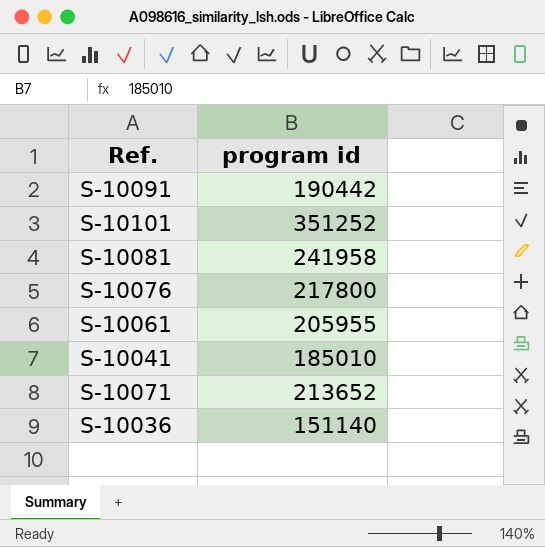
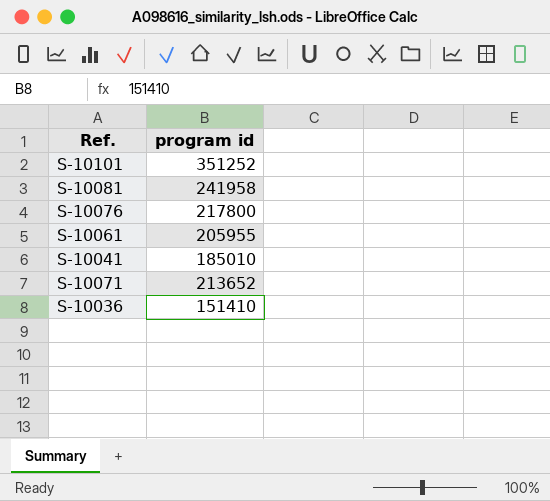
row S-10091: 190442 -> none
S-10036 | program id: 151140 -> 151410

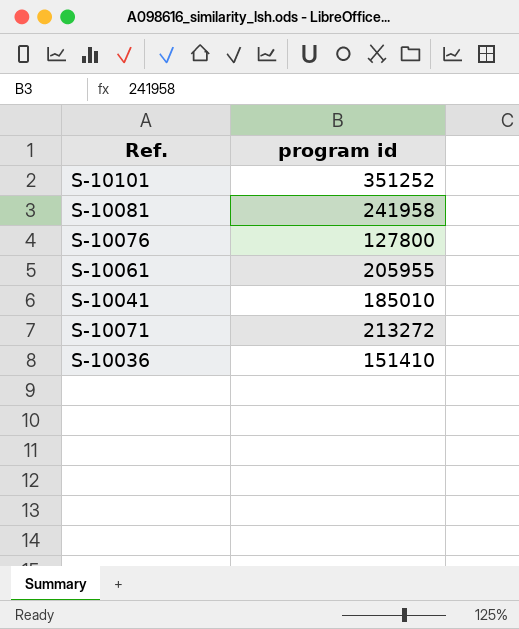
S-10076 | program id: 217800 -> 127800
S-10071 | program id: 213652 -> 213272

